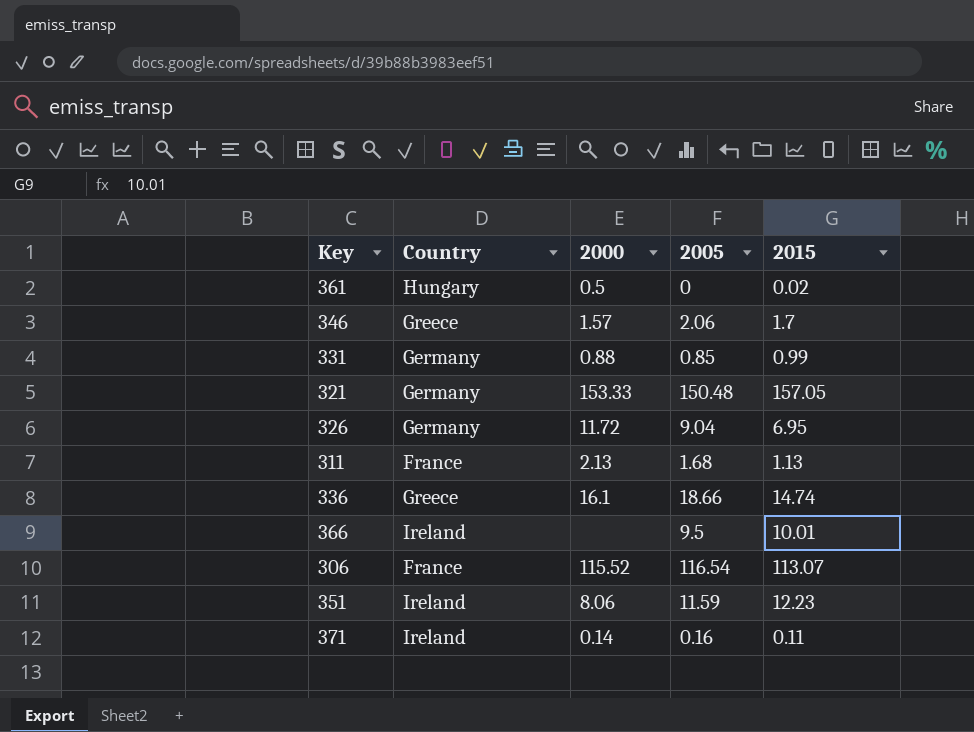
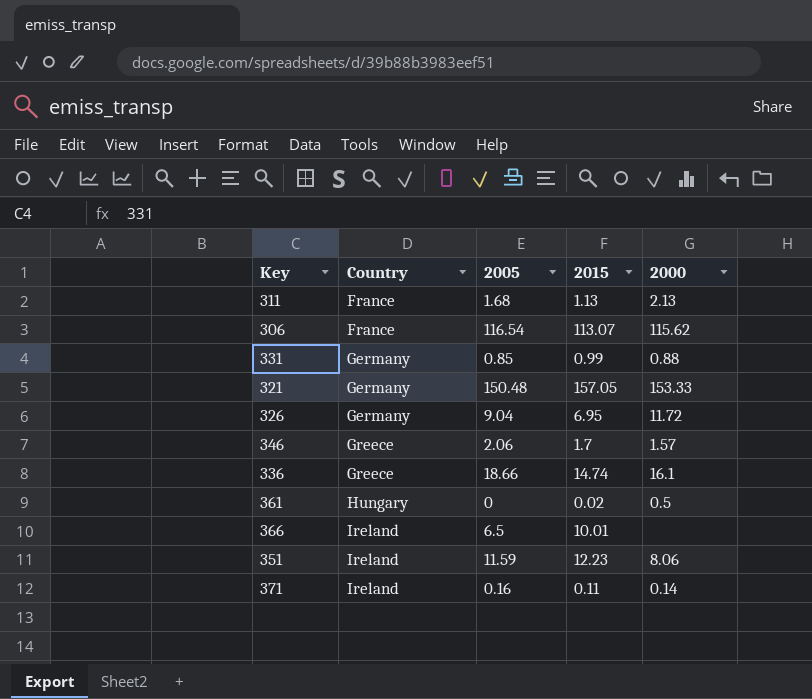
row order: none -> Country ascending
column 2000 | position: 3 -> 5
306 | 2000: 115.52 -> 115.62
366 | 2005: 9.5 -> 6.5

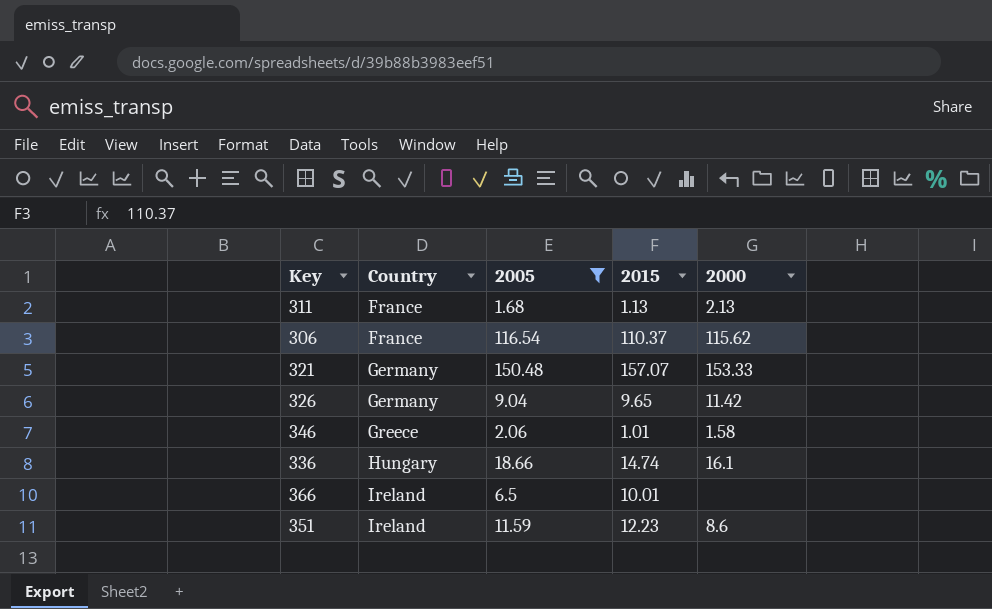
filter: none -> 2005 >= 1.68
306 | 2015: 113.07 -> 110.37
321 | 2015: 157.05 -> 157.07
326 | 2015: 6.95 -> 9.65
326 | 2000: 11.72 -> 11.42
346 | 2015: 1.7 -> 1.01
346 | 2000: 1.57 -> 1.58
336 | Country: Greece -> Hungary
351 | 2000: 8.06 -> 8.6

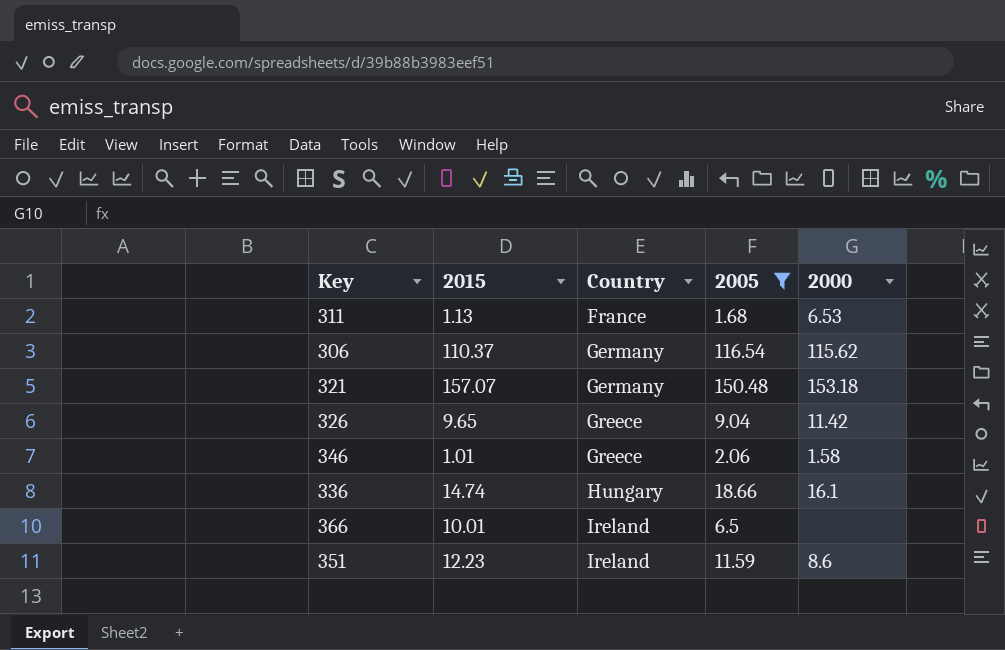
column 2015 | position: 4 -> 2
311 | 2000: 2.13 -> 6.53
306 | Country: France -> Germany
321 | 2000: 153.33 -> 153.18
326 | Country: Germany -> Greece

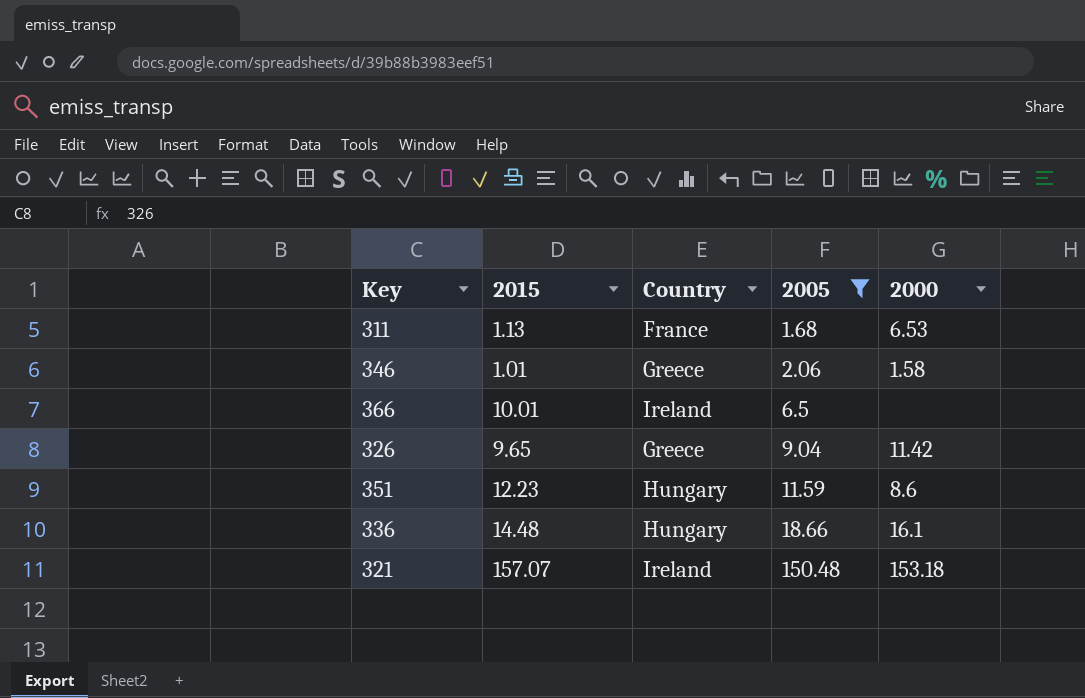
row order: Country ascending -> 2005 ascending
row 306: 110.37 | Germany | 116.54 | 115.62 -> none
351 | Country: Ireland -> Hungary
336 | 2015: 14.74 -> 14.48
321 | Country: Germany -> Ireland

